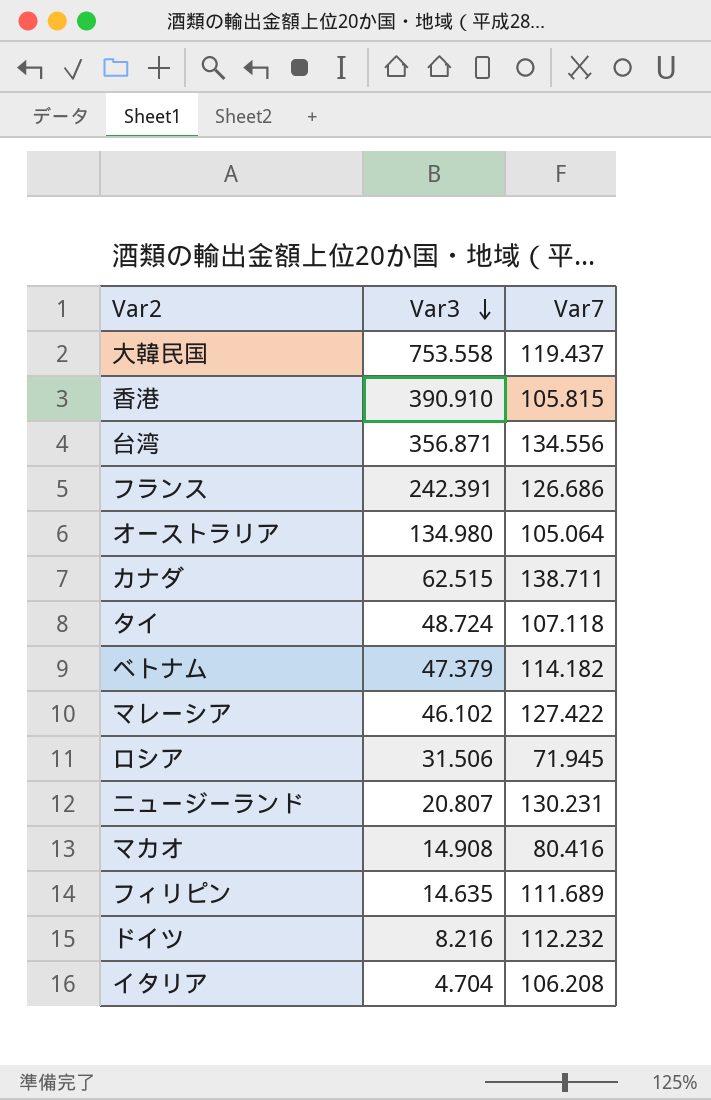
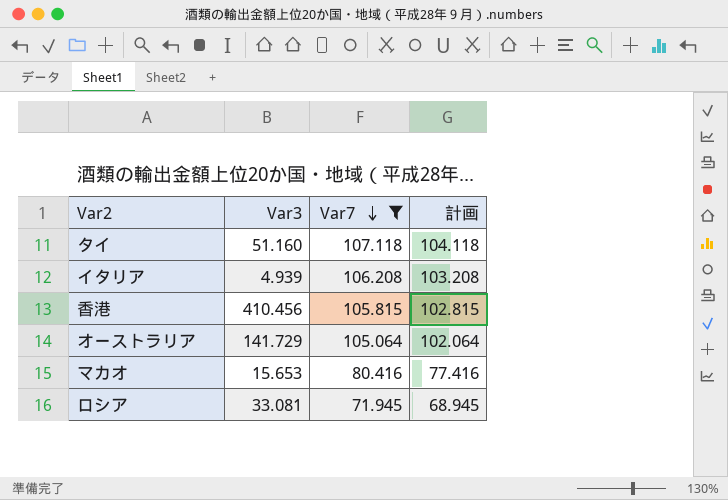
filter: none -> Var7 <= 107.118
row order: Var3 descending -> Var7 descending
column 計画 | formula: none -> [Var7] - 3
タイ | Var3: 48.724 -> 51.160
イタリア | Var3: 4.704 -> 4.939
香港 | Var3: 390.910 -> 410.456
オーストラリア | Var3: 134.980 -> 141.729
マカオ | Var3: 14.908 -> 15.653
ロシア | Var3: 31.506 -> 33.081

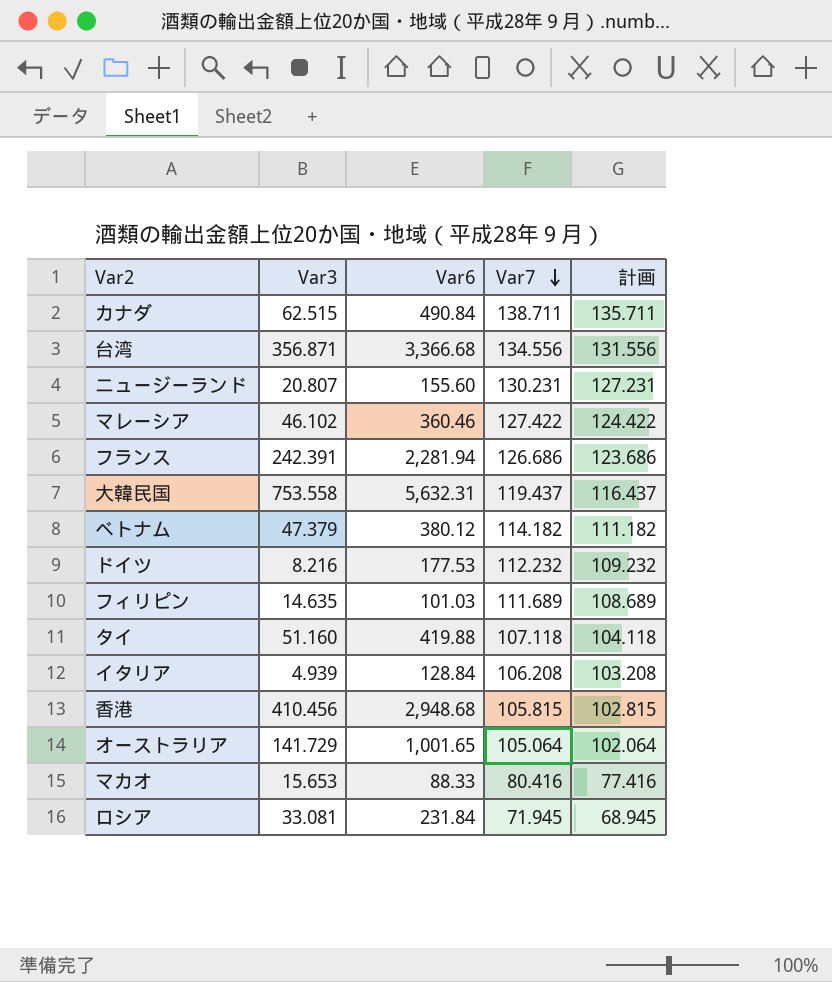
filter: Var7 <= 107.118 -> none
column Var6 | position: none -> 3

